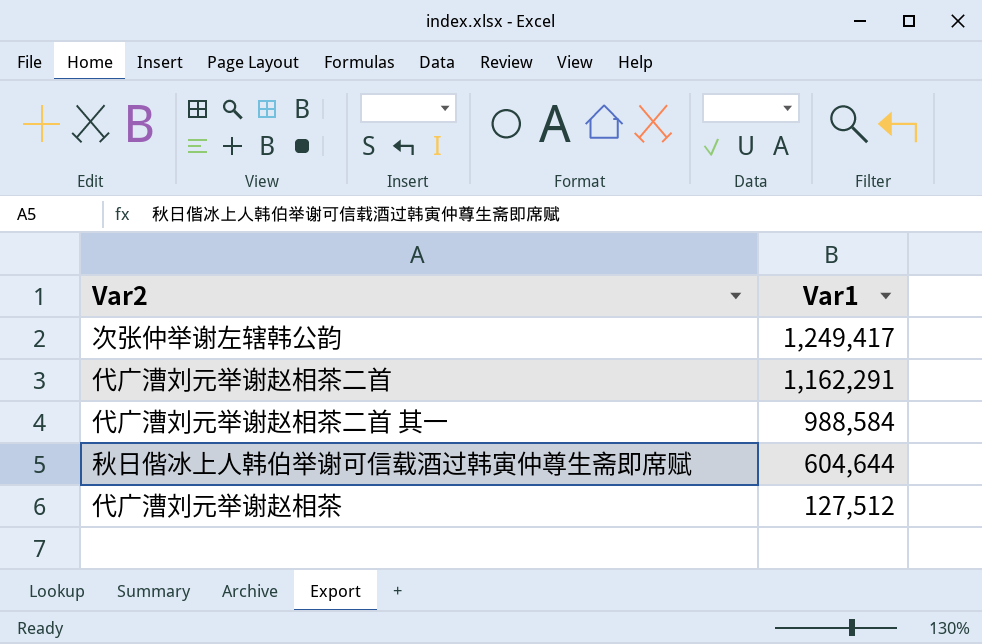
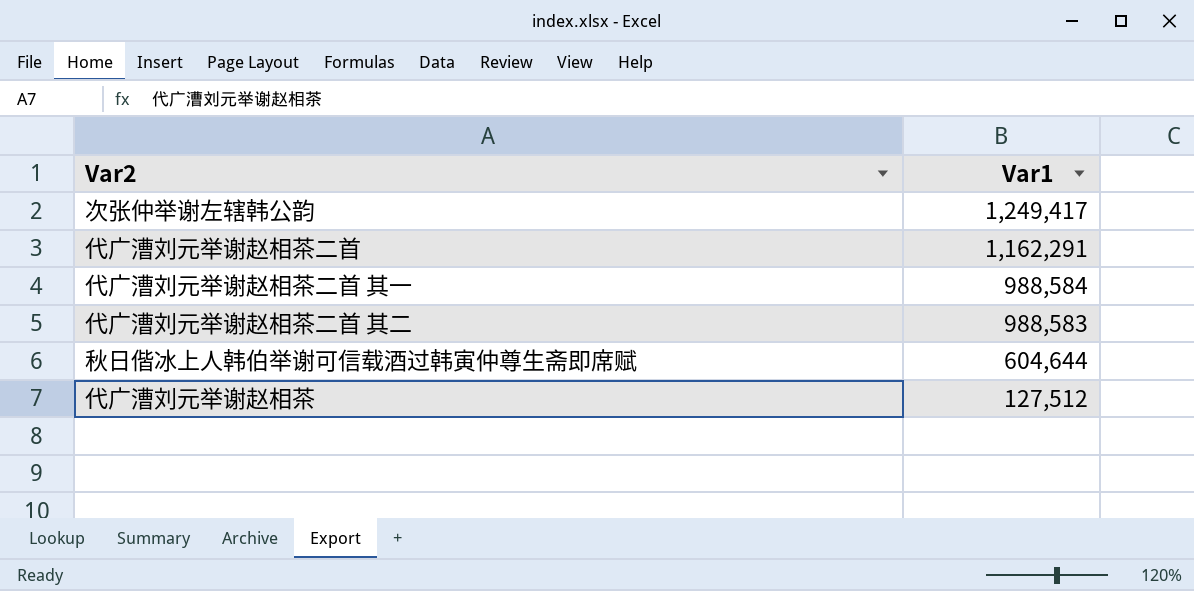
row 代广漕刘元举谢赵相茶二首 其二: none -> 988,583

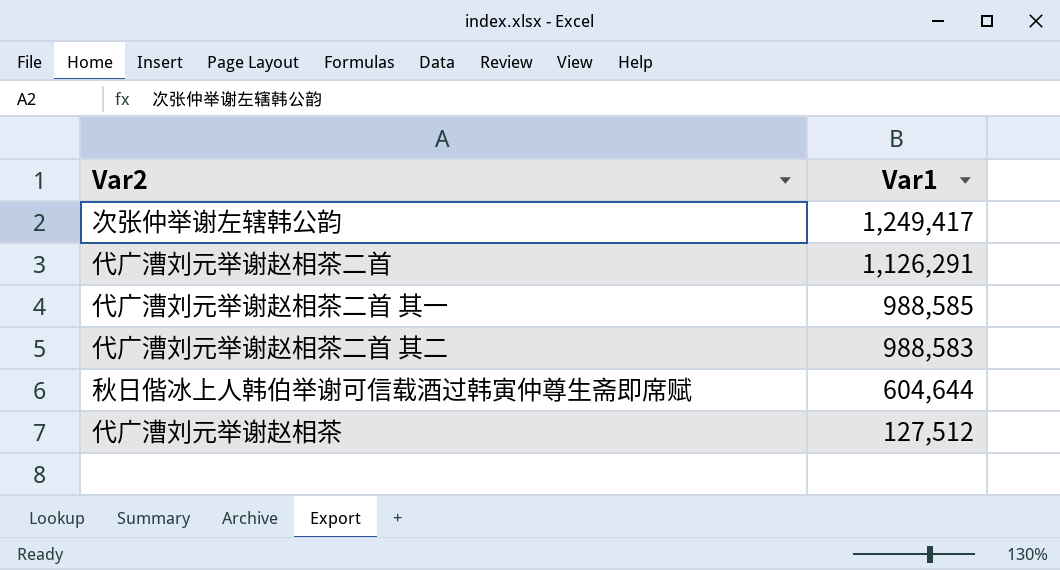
代广漕刘元举谢赵相茶二首 | Var1: 1,162,291 -> 1,126,291
代广漕刘元举谢赵相茶二首 其一 | Var1: 988,584 -> 988,585

